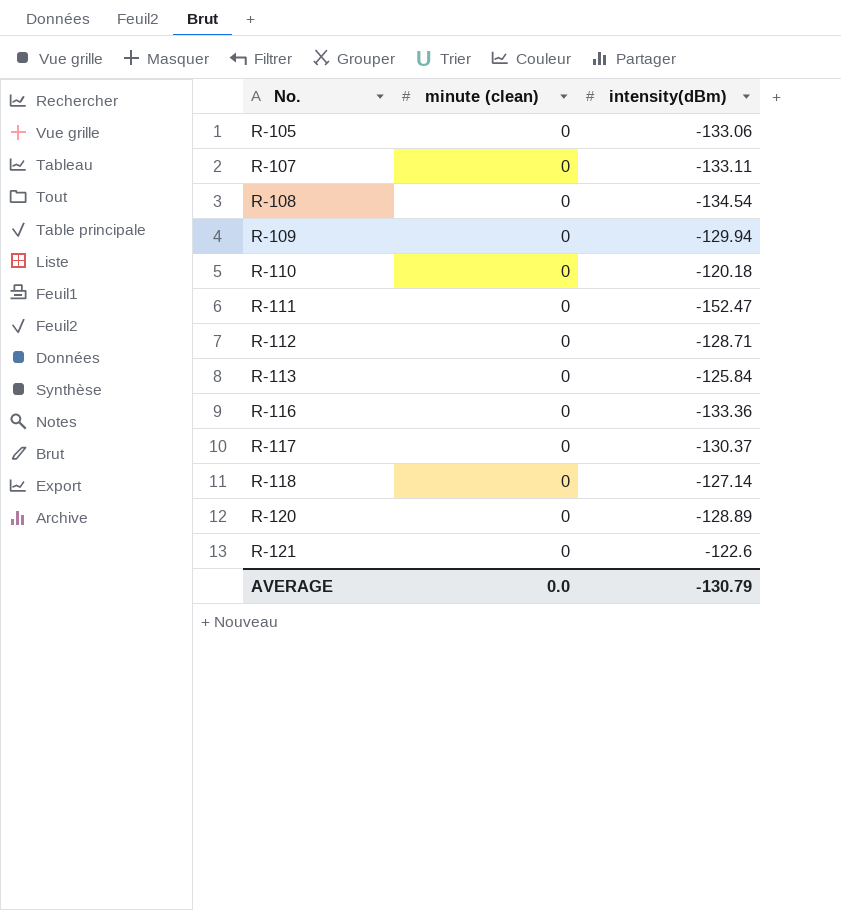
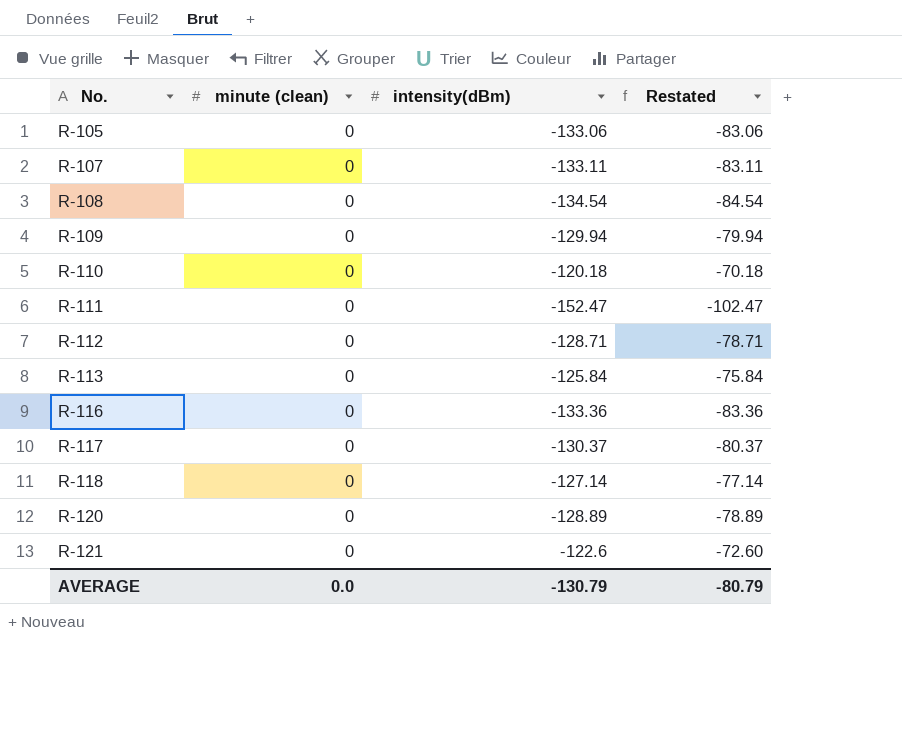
column Restated | formula: none -> [intensity(dBm)] + 50

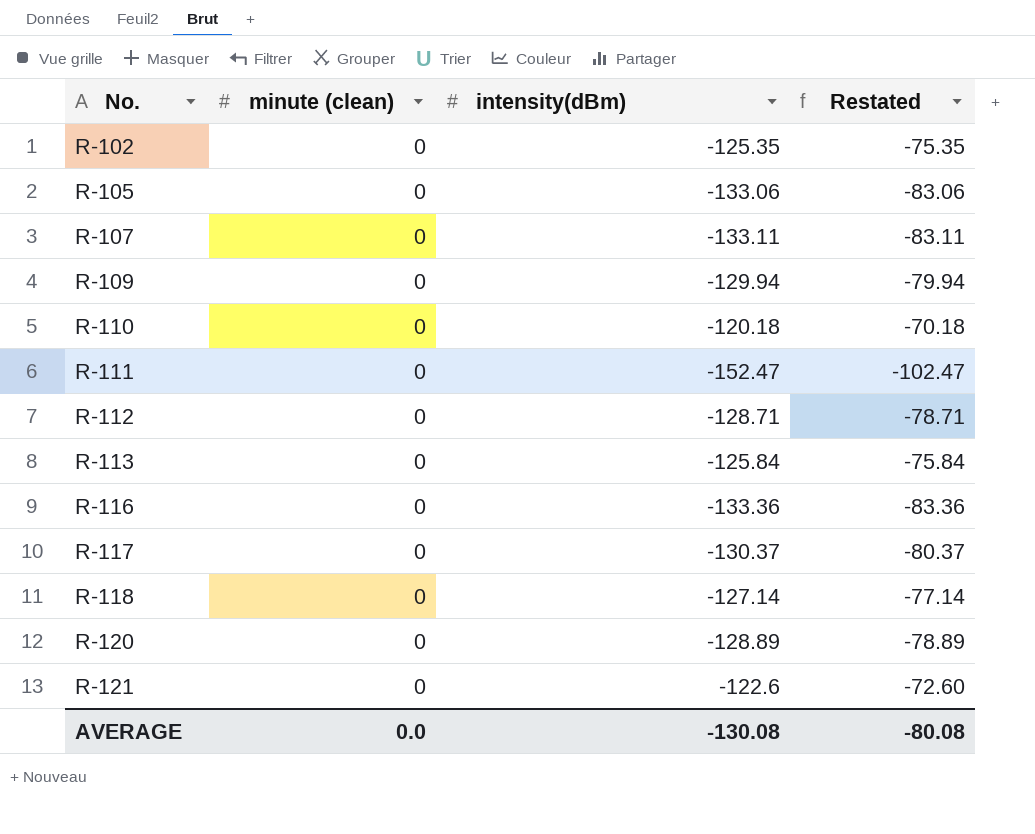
row R-108: 0 | -134.54 | -84.54 -> none
row R-102: none -> 0 | -125.35 | -75.35
AVERAGE | intensity(dBm): -130.79 -> -130.08
AVERAGE | Restated: -80.79 -> -80.08

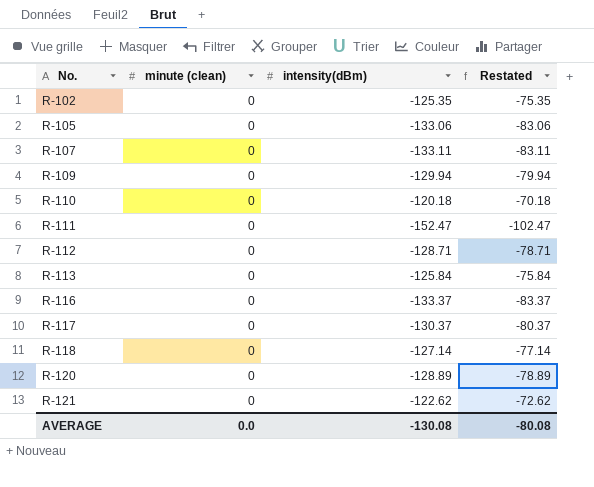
R-116 | intensity(dBm): -133.36 -> -133.37
R-116 | Restated: -83.36 -> -83.37
R-121 | intensity(dBm): -122.6 -> -122.62
R-121 | Restated: -72.60 -> -72.62

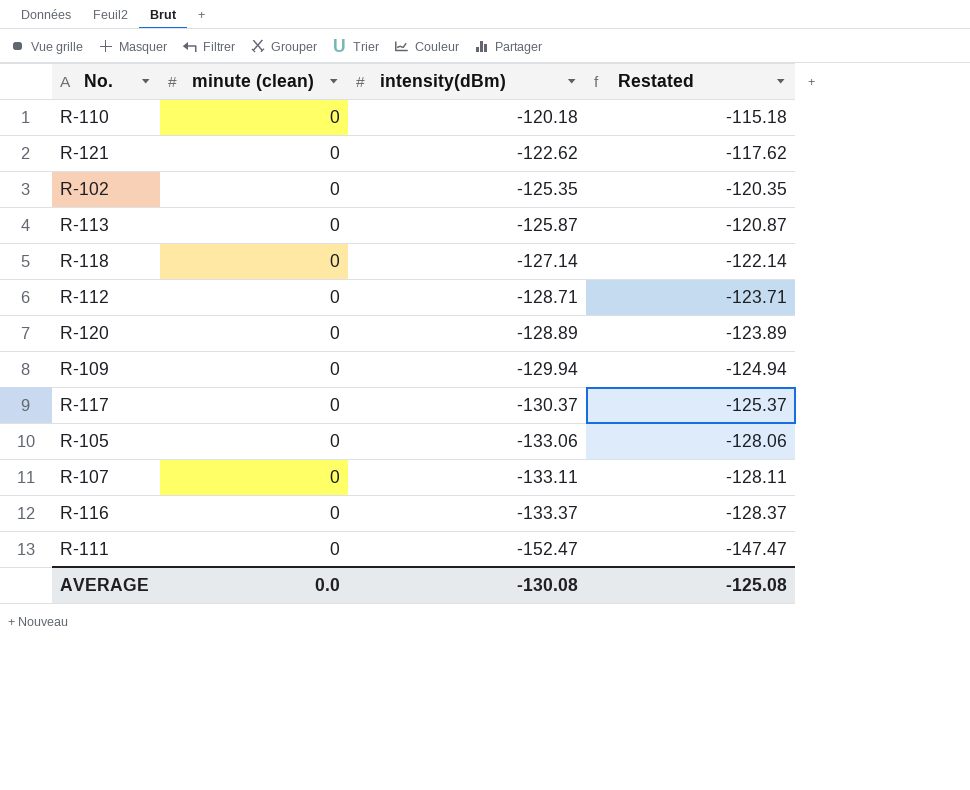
row order: No. ascending -> intensity(dBm) descending
column Restated | formula: [intensity(dBm)] + 50 -> [intensity(dBm)] + 5
R-113 | intensity(dBm): -125.84 -> -125.87
AVERAGE | Restated: -80.08 -> -125.08

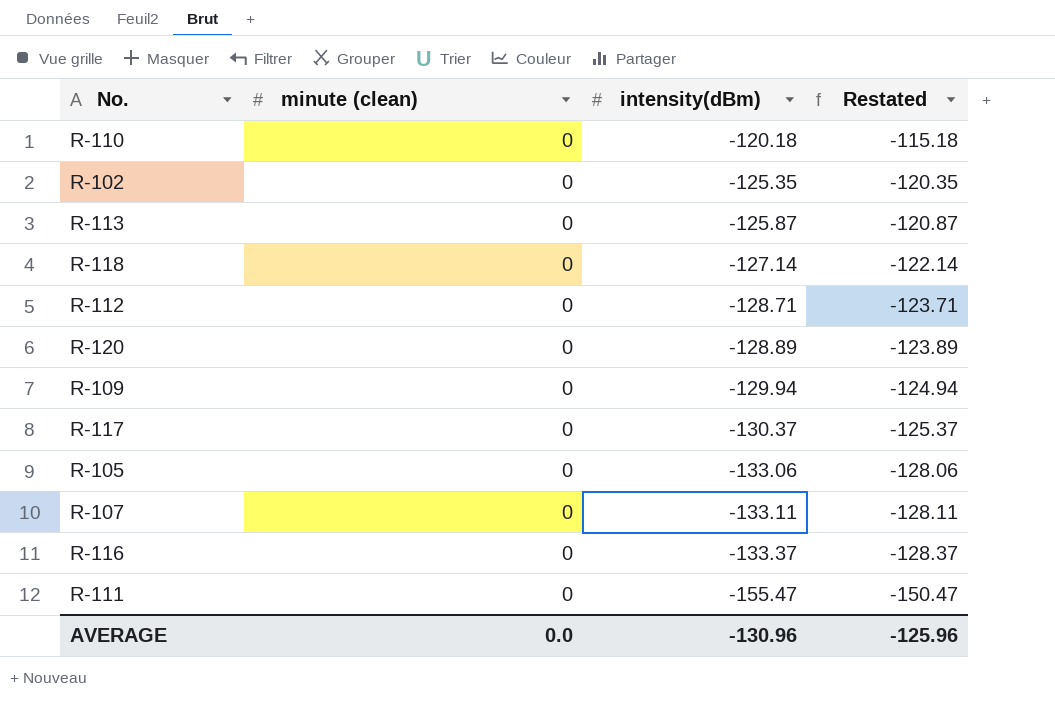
row R-121: 0 | -122.62 | -117.62 -> none
R-111 | intensity(dBm): -152.47 -> -155.47
R-111 | Restated: -147.47 -> -150.47
AVERAGE | intensity(dBm): -130.08 -> -130.96
AVERAGE | Restated: -125.08 -> -125.96

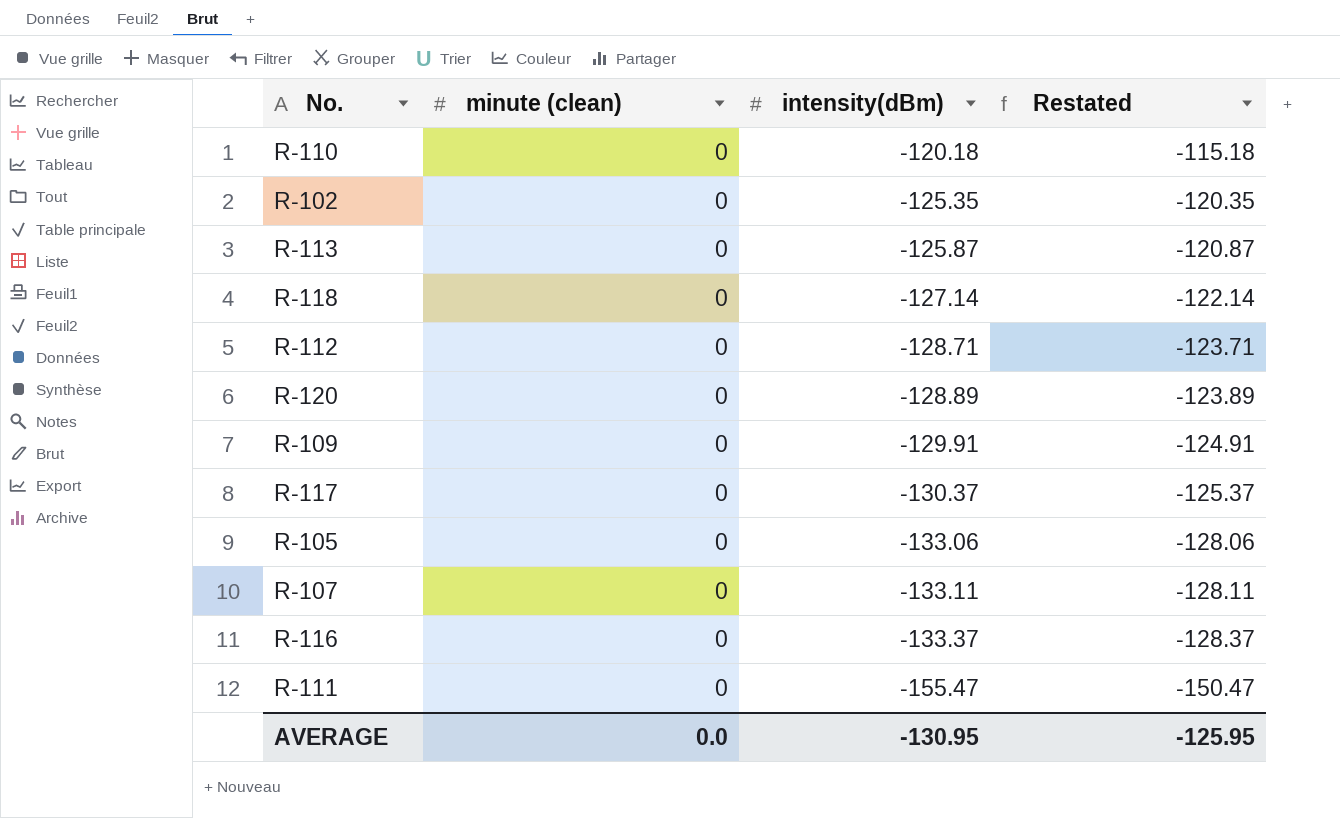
R-109 | intensity(dBm): -129.94 -> -129.91
R-109 | Restated: -124.94 -> -124.91
AVERAGE | intensity(dBm): -130.96 -> -130.95
AVERAGE | Restated: -125.96 -> -125.95

